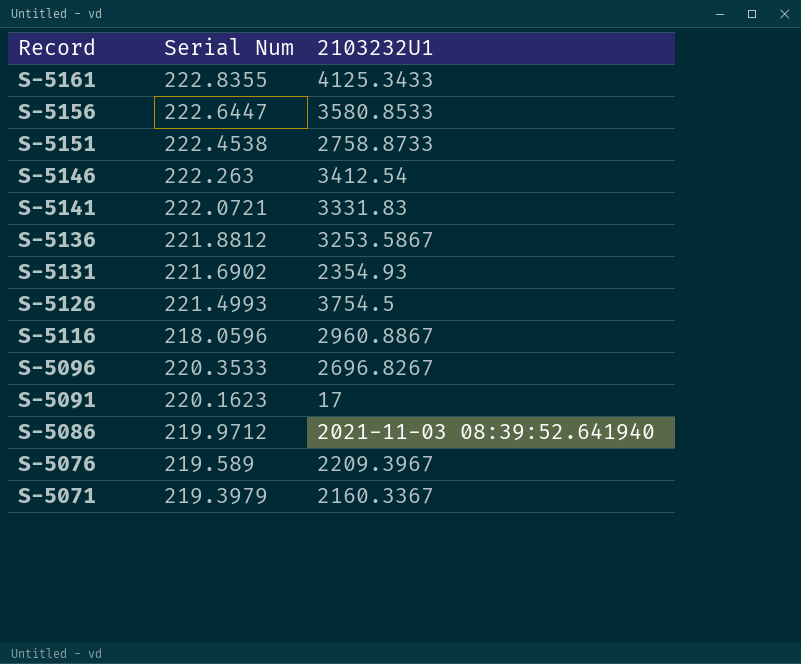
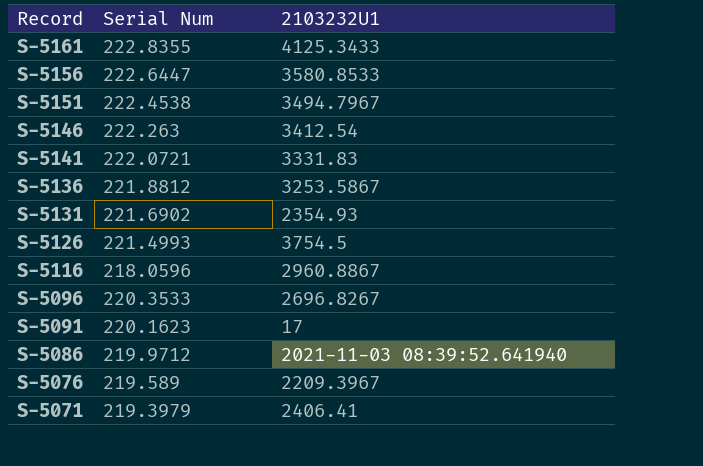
S-5151 | 2103232U1: 2758.8733 -> 3494.7967
S-5071 | 2103232U1: 2160.3367 -> 2406.41

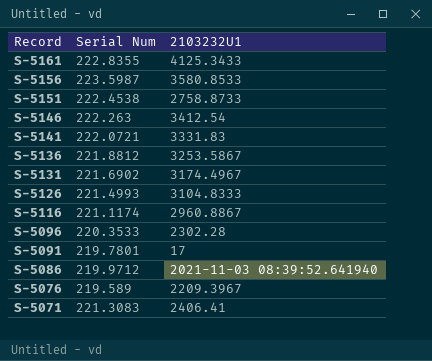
S-5156 | Serial Num: 222.6447 -> 223.5987
S-5151 | 2103232U1: 3494.7967 -> 2758.8733
S-5131 | 2103232U1: 2354.93 -> 3174.4967
S-5126 | 2103232U1: 3754.5 -> 3104.8333
S-5116 | Serial Num: 218.0596 -> 221.1174
S-5096 | 2103232U1: 2696.8267 -> 2302.28
S-5091 | Serial Num: 220.1623 -> 219.7801
S-5071 | Serial Num: 219.3979 -> 221.3083

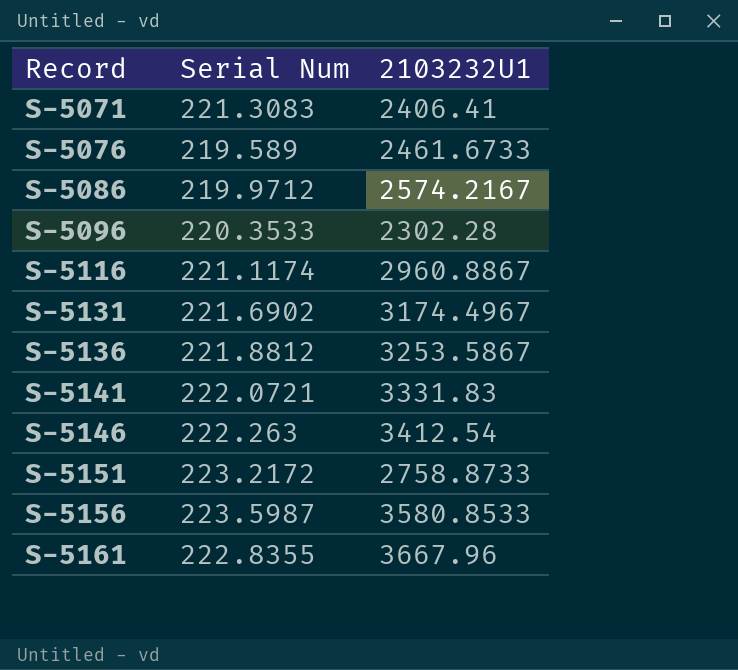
row order: Record descending -> Record ascending
row S-5126: 221.4993 | 3104.8333 -> none
row S-5091: 219.7801 | 17 -> none
S-5076 | 2103232U1: 2209.3967 -> 2461.6733
S-5086 | 2103232U1: 2021-11-03 08:39:52.641940 -> 2574.2167
S-5151 | Serial Num: 222.4538 -> 223.2172
S-5161 | 2103232U1: 4125.3433 -> 3667.96

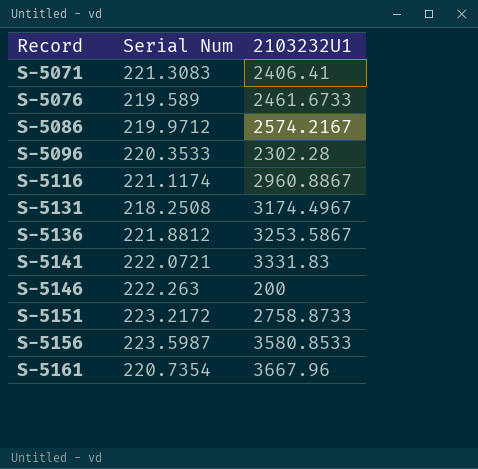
S-5131 | Serial Num: 221.6902 -> 218.2508
S-5146 | 2103232U1: 3412.54 -> 200
S-5161 | Serial Num: 222.8355 -> 220.7354

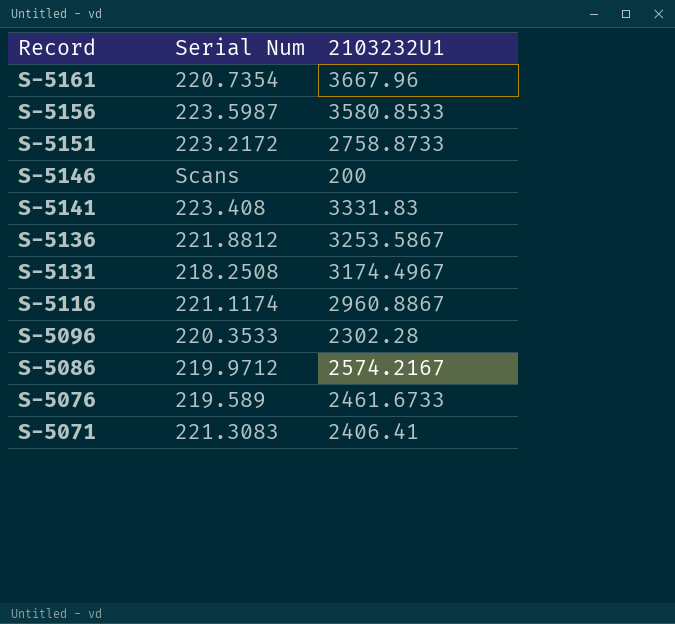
row order: Record ascending -> Record descending
S-5146 | Serial Num: 222.263 -> Scans
S-5141 | Serial Num: 222.0721 -> 223.408

